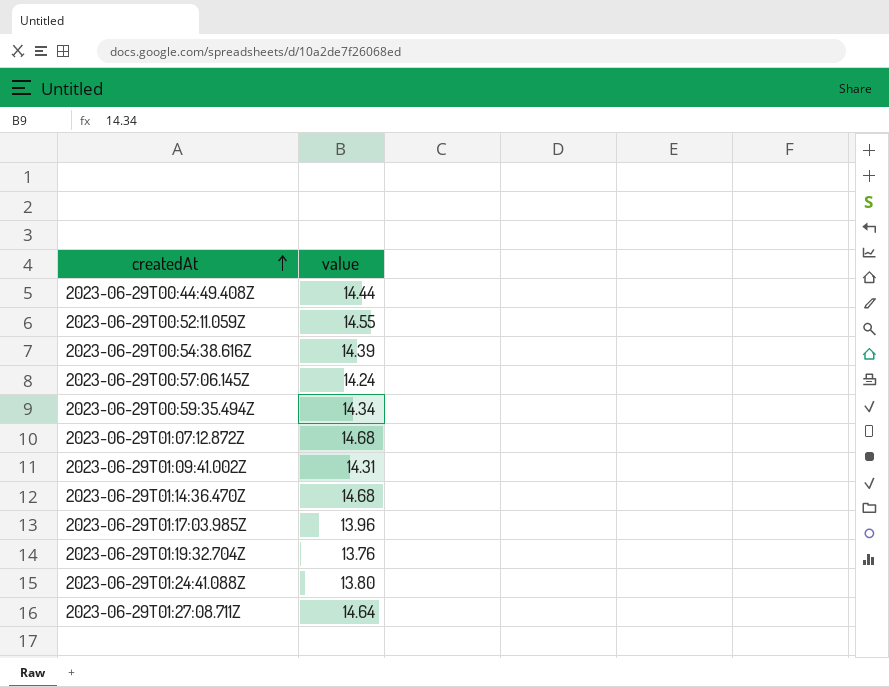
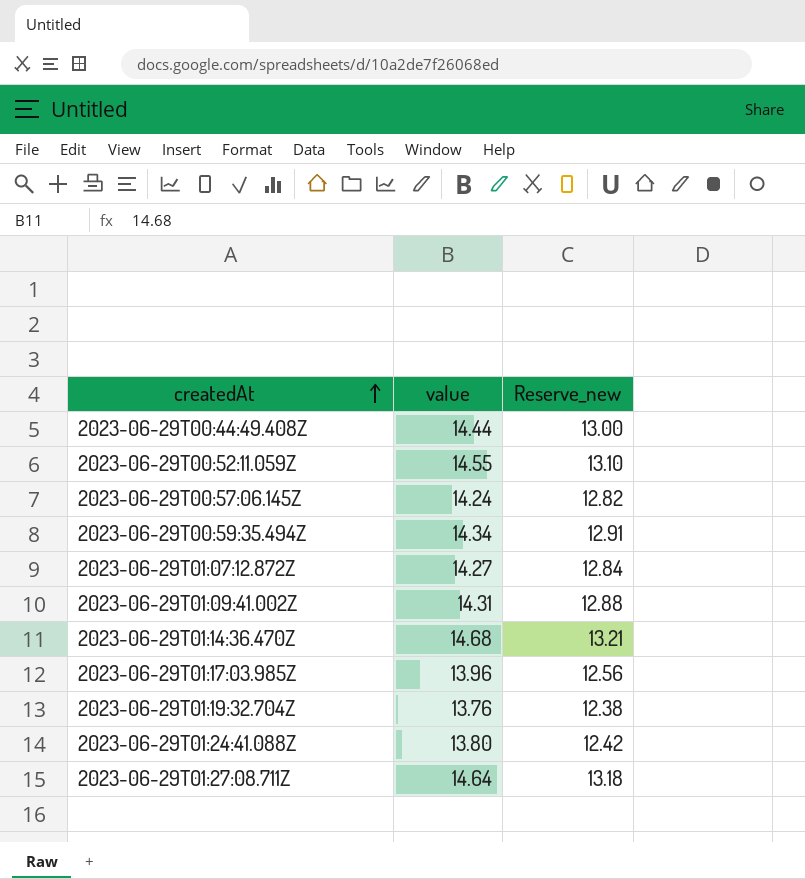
column Reserve_new | formula: none -> [value] * 0.9
row 2023-06-29T00:54:38.616Z: 14.39 -> none
2023-06-29T01:07:12.872Z | value: 14.68 -> 14.27

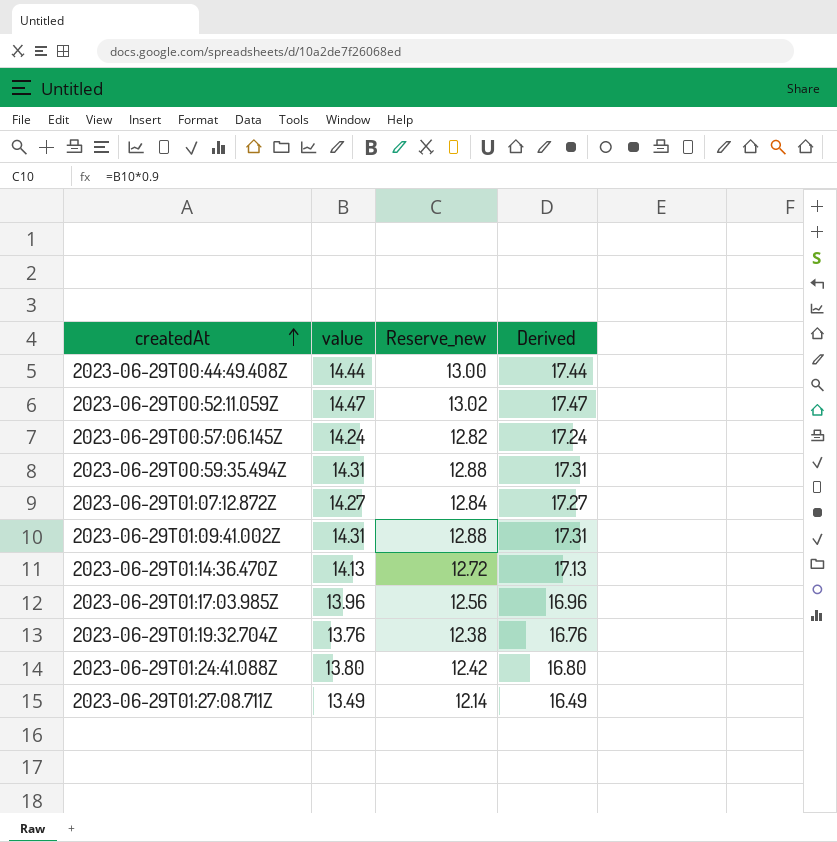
column Derived | formula: none -> [value] + 3
2023-06-29T00:52:11.059Z | value: 14.55 -> 14.47
2023-06-29T00:52:11.059Z | Reserve_new: 13.10 -> 13.02
2023-06-29T00:59:35.494Z | value: 14.34 -> 14.31
2023-06-29T00:59:35.494Z | Reserve_new: 12.91 -> 12.88
2023-06-29T01:14:36.470Z | value: 14.68 -> 14.13
2023-06-29T01:14:36.470Z | Reserve_new: 13.21 -> 12.72
2023-06-29T01:27:08.711Z | value: 14.64 -> 13.49
2023-06-29T01:27:08.711Z | Reserve_new: 13.18 -> 12.14

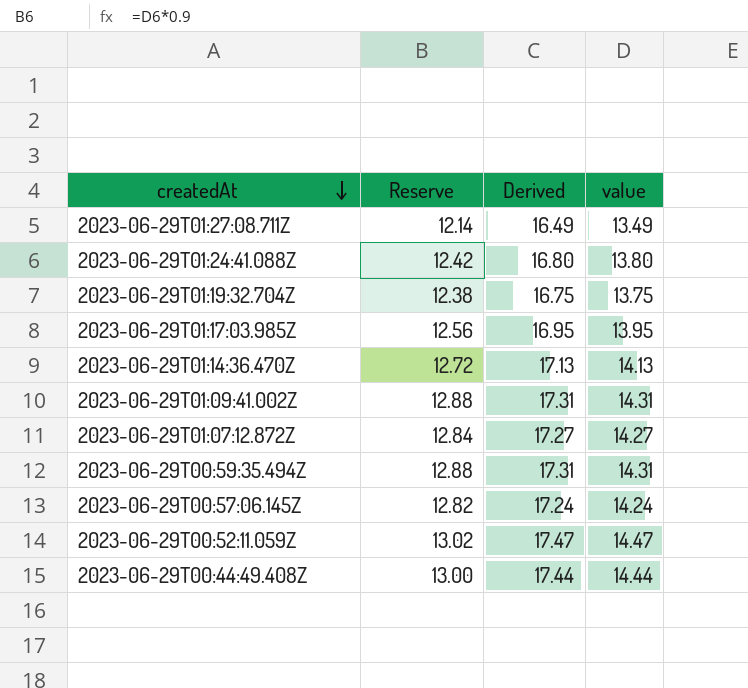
row order: createdAt ascending -> createdAt descending
column name: Reserve_new -> Reserve
column value | position: 2 -> 4
2023-06-29T01:19:32.704Z | Derived: 16.76 -> 16.75
2023-06-29T01:19:32.704Z | value: 13.76 -> 13.75
2023-06-29T01:17:03.985Z | Derived: 16.96 -> 16.95
2023-06-29T01:17:03.985Z | value: 13.96 -> 13.95

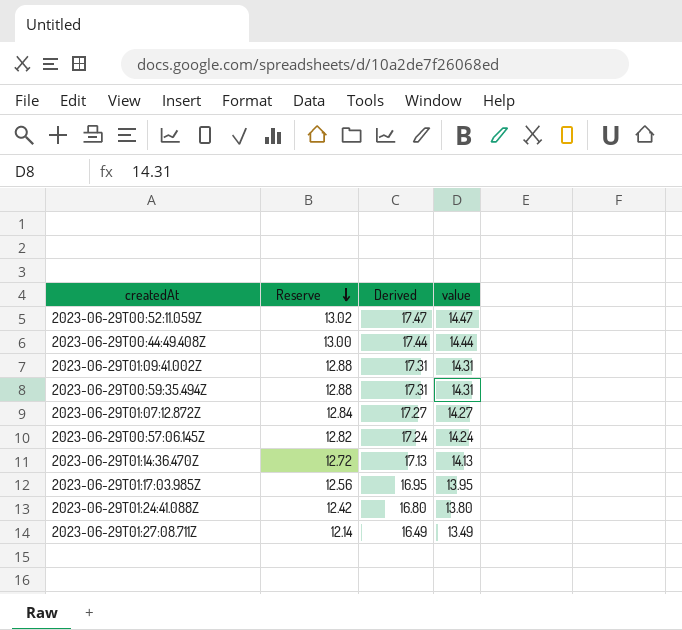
row order: createdAt descending -> Reserve descending
row 2023-06-29T01:19:32.704Z: 12.38 | 16.75 | 13.75 -> none

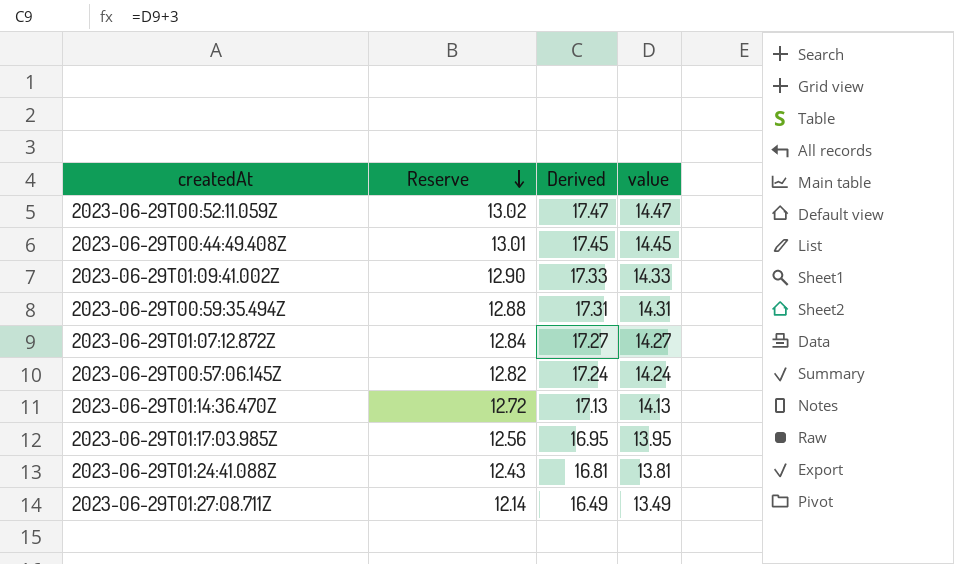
2023-06-29T00:44:49.408Z | Reserve: 13.00 -> 13.01
2023-06-29T00:44:49.408Z | Derived: 17.44 -> 17.45
2023-06-29T00:44:49.408Z | value: 14.44 -> 14.45
2023-06-29T01:09:41.002Z | Reserve: 12.88 -> 12.90
2023-06-29T01:09:41.002Z | Derived: 17.31 -> 17.33
2023-06-29T01:09:41.002Z | value: 14.31 -> 14.33
2023-06-29T01:24:41.088Z | Reserve: 12.42 -> 12.43
2023-06-29T01:24:41.088Z | Derived: 16.80 -> 16.81
2023-06-29T01:24:41.088Z | value: 13.80 -> 13.81

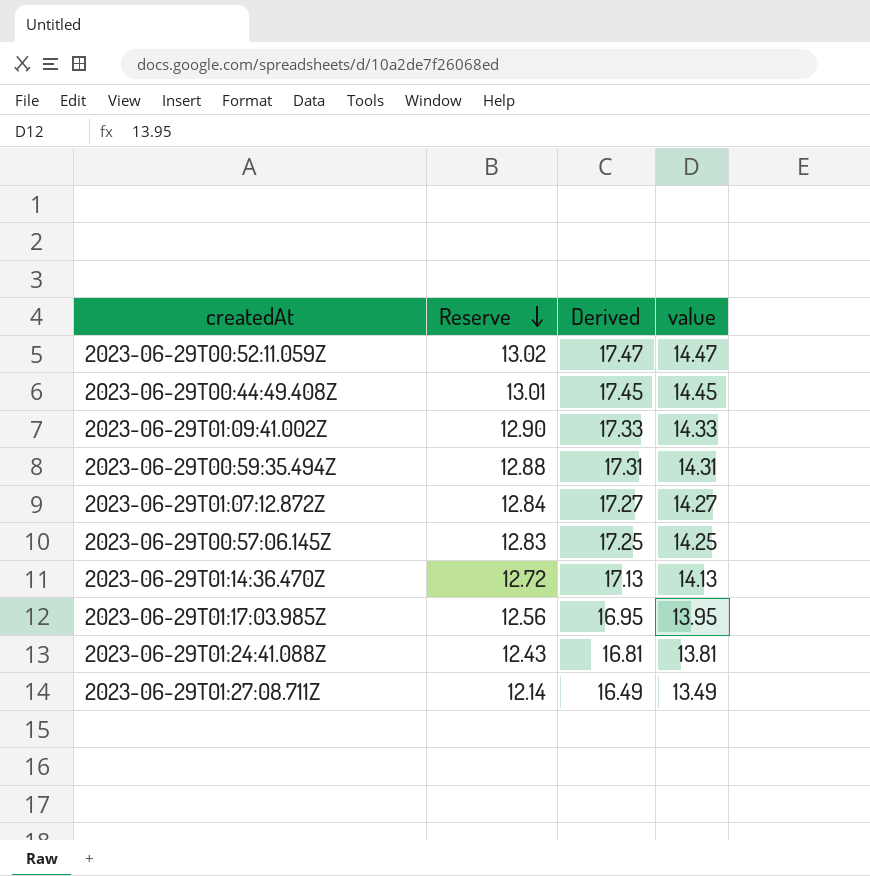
2023-06-29T00:57:06.145Z | Reserve: 12.82 -> 12.83
2023-06-29T00:57:06.145Z | Derived: 17.24 -> 17.25
2023-06-29T00:57:06.145Z | value: 14.24 -> 14.25

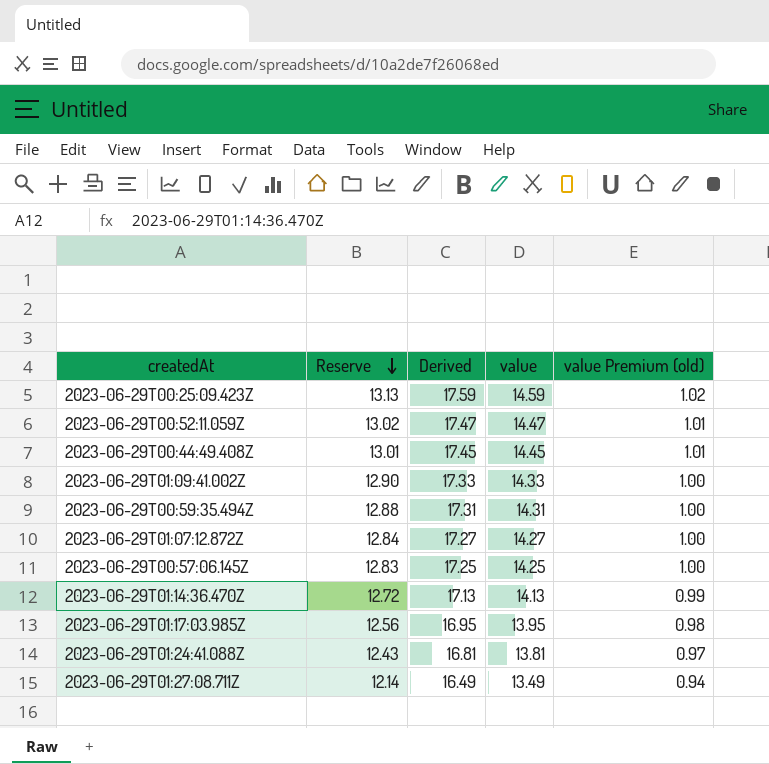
column value Premium (old) | formula: none -> [value] * 0.07
row 2023-06-29T00:25:09.423Z: none -> 13.13 | 17.59 | 14.59 | 1.02

